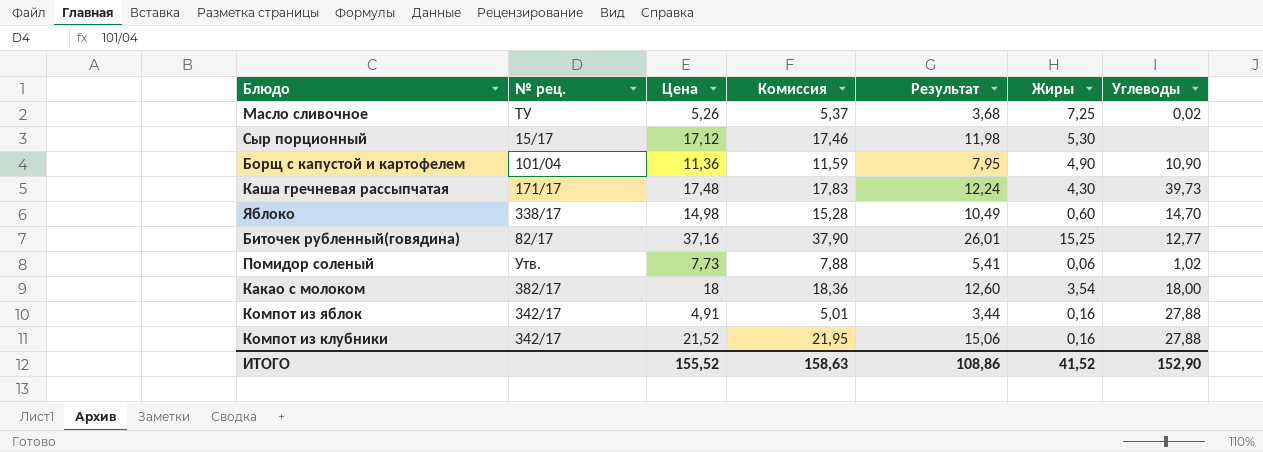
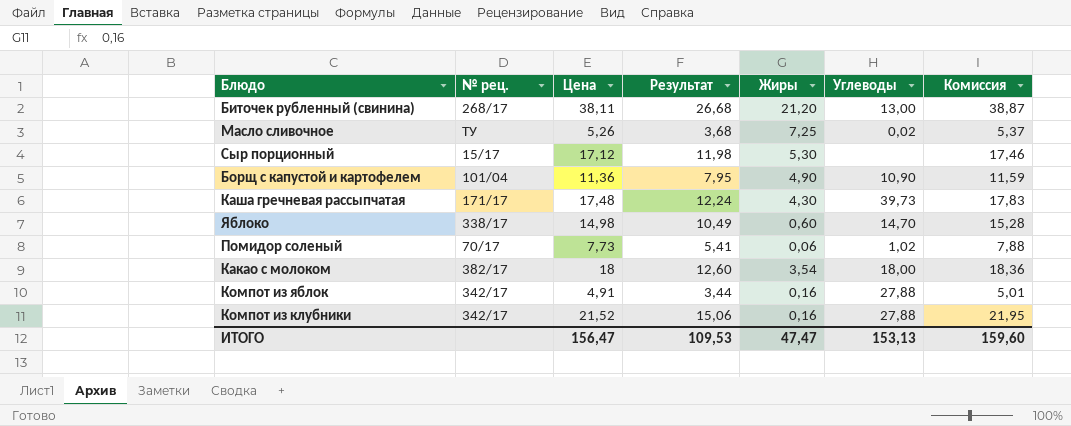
column Комиссия | position: 4 -> 7
row Биточек рубленный(говядина): 82/17 | 37,16 | 37,90 | 26,01 | 15,25 | 12,77 -> none
row Биточек рубленный (свинина): none -> 268/17 | 38,11 | 26,68 | 21,20 | 13,00 | 38,87
Помидор соленый | № рец.: Утв. -> 70/17
ИТОГО | Цена: 155,52 -> 156,47
ИТОГО | Результат: 108,86 -> 109,53
ИТОГО | Жиры: 41,52 -> 47,47
ИТОГО | Углеводы: 152,90 -> 153,13
ИТОГО | Комиссия: 158,63 -> 159,60

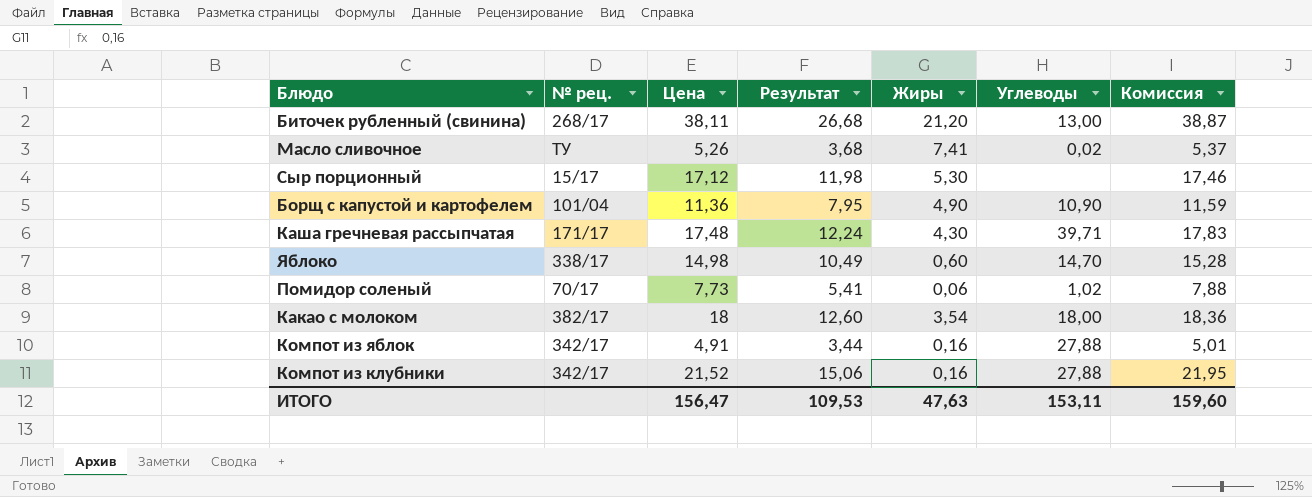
Масло сливочное | Жиры: 7,25 -> 7,41
Каша гречневая рассыпчатая | Углеводы: 39,73 -> 39,71
ИТОГО | Жиры: 47,47 -> 47,63
ИТОГО | Углеводы: 153,13 -> 153,11

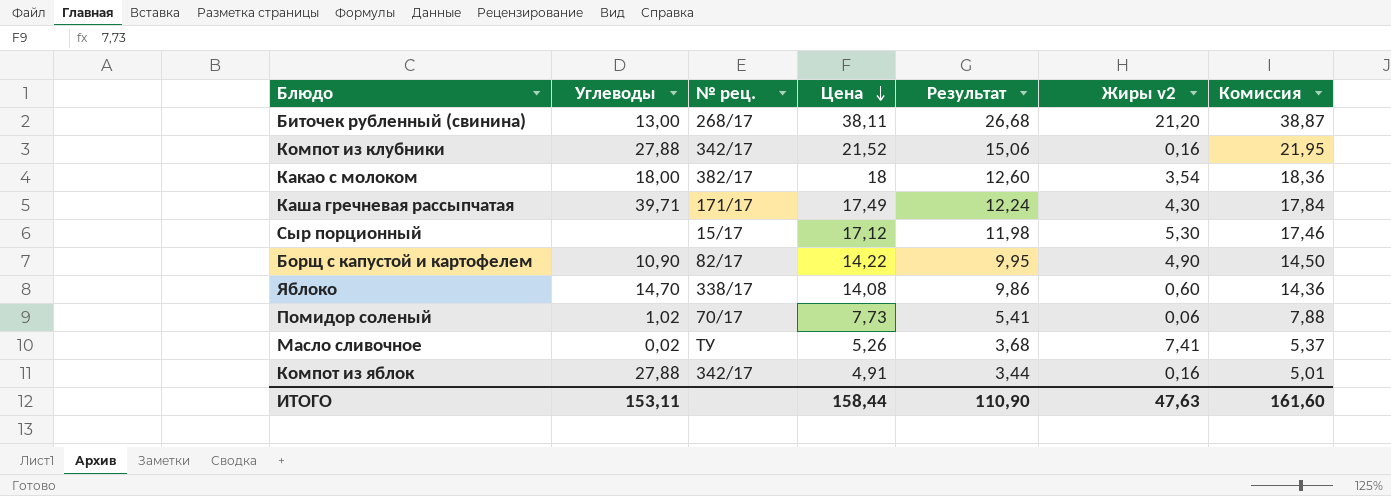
row order: none -> Цена descending
column Углеводы | position: 6 -> 2
column name: Жиры -> Жиры v2
Каша гречневая рассыпчатая | Цена: 17,48 -> 17,49
Каша гречневая рассыпчатая | Комиссия: 17,83 -> 17,84
Борщ с капустой и картофелем | № рец.: 101/04 -> 82/17
Борщ с капустой и картофелем | Цена: 11,36 -> 14,22
Борщ с капустой и картофелем | Результат: 7,95 -> 9,95
Борщ с капустой и картофелем | Комиссия: 11,59 -> 14,50
Яблоко | Цена: 14,98 -> 14,08
Яблоко | Результат: 10,49 -> 9,86
Яблоко | Комиссия: 15,28 -> 14,36
ИТОГО | Цена: 156,47 -> 158,44
ИТОГО | Результат: 109,53 -> 110,90
ИТОГО | Комиссия: 159,60 -> 161,60

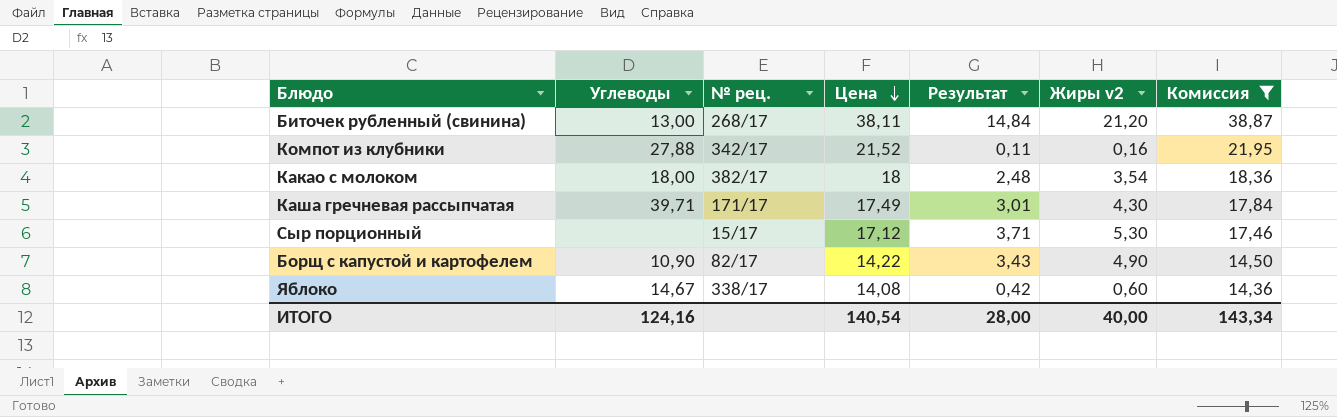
filter: none -> Комиссия >= 14,36
column Результат | formula: [Цена] * 0,7 -> [Жиры v2] * 0,7
Яблоко | Углеводы: 14,70 -> 14,67
ИТОГО | Углеводы: 153,11 -> 124,16
ИТОГО | Цена: 158,44 -> 140,54
ИТОГО | Результат: 110,90 -> 28,00
ИТОГО | Жиры v2: 47,63 -> 40,00
ИТОГО | Комиссия: 161,60 -> 143,34

